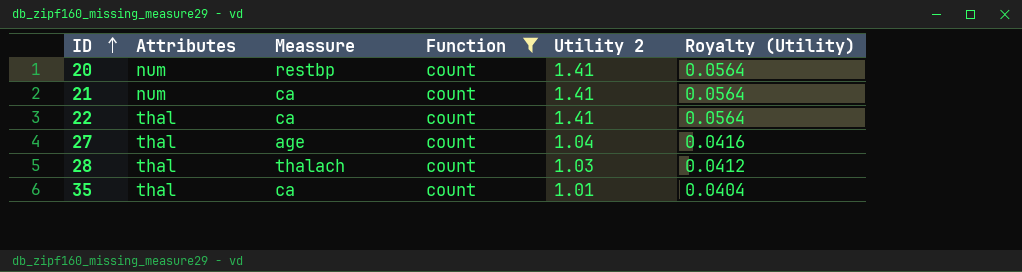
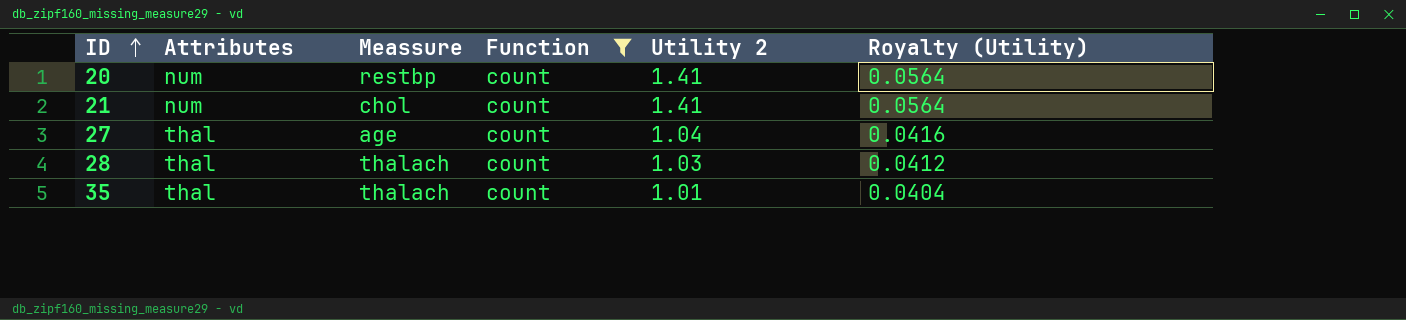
row 22: thal | ca | count | 1.41 | 0.0564 -> none
21 | Meassure: ca -> chol
35 | Meassure: ca -> thalach

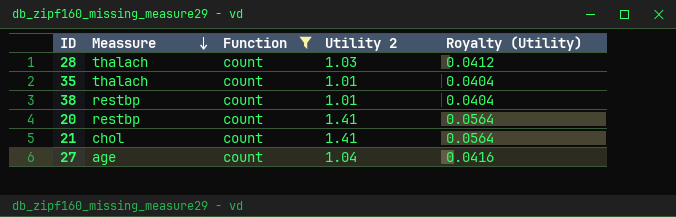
row order: ID ascending -> Meassure descending
column Attributes | position: 2 -> none
row 38: none -> restbp | count | 1.01 | 0.0404

